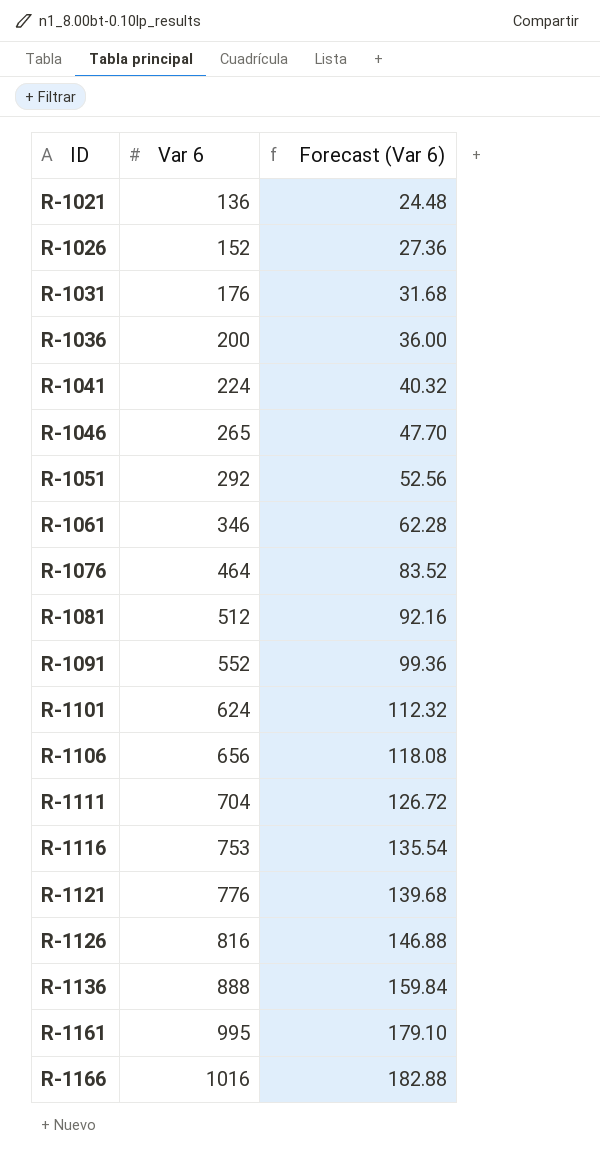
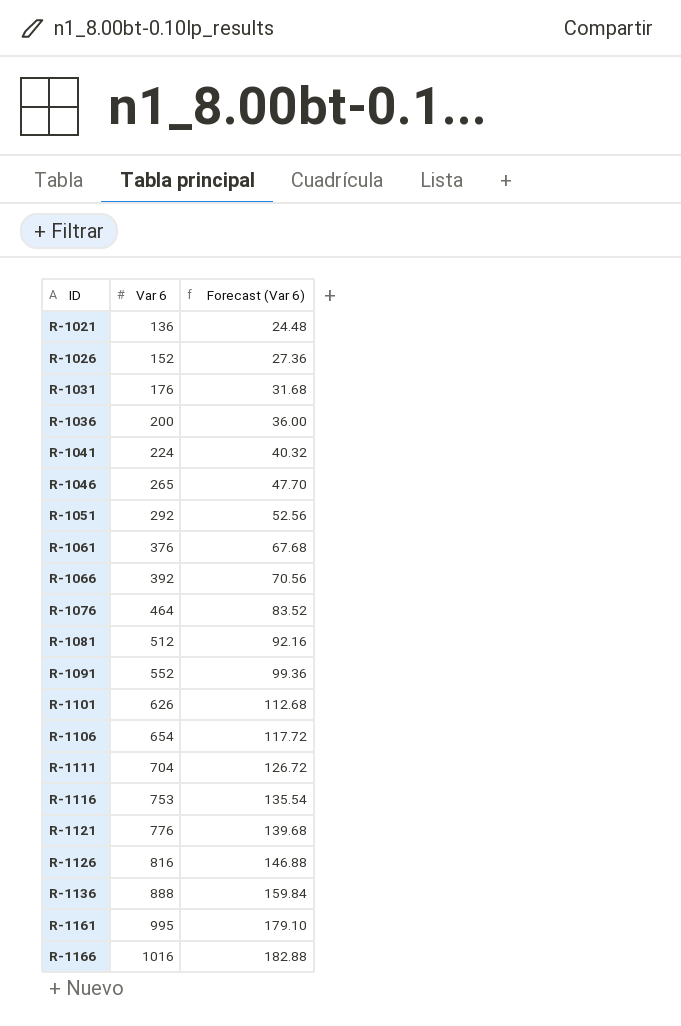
R-1061 | Var 6: 346 -> 376
R-1061 | Forecast (Var 6): 62.28 -> 67.68
row R-1066: none -> 392 | 70.56
R-1101 | Var 6: 624 -> 626
R-1101 | Forecast (Var 6): 112.32 -> 112.68
R-1106 | Var 6: 656 -> 654
R-1106 | Forecast (Var 6): 118.08 -> 117.72

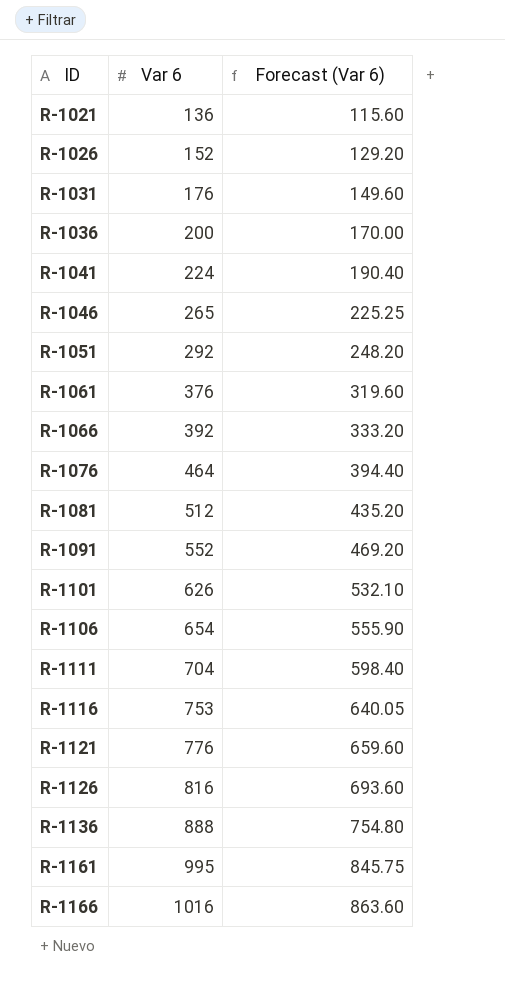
column Forecast (Var 6) | formula: [Var 6] * 0.18 -> [Var 6] * 0.85

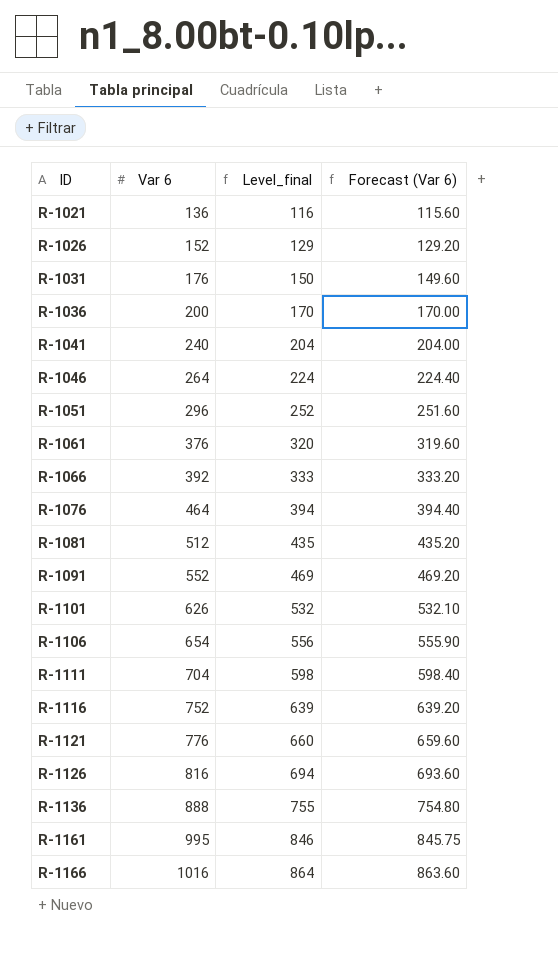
column Level_final | formula: none -> [Var 6] * 0.85
R-1041 | Var 6: 224 -> 240
R-1041 | Forecast (Var 6): 190.40 -> 204.00
R-1046 | Var 6: 265 -> 264
R-1046 | Forecast (Var 6): 225.25 -> 224.40
R-1051 | Var 6: 292 -> 296
R-1051 | Forecast (Var 6): 248.20 -> 251.60
R-1116 | Var 6: 753 -> 752
R-1116 | Forecast (Var 6): 640.05 -> 639.20

